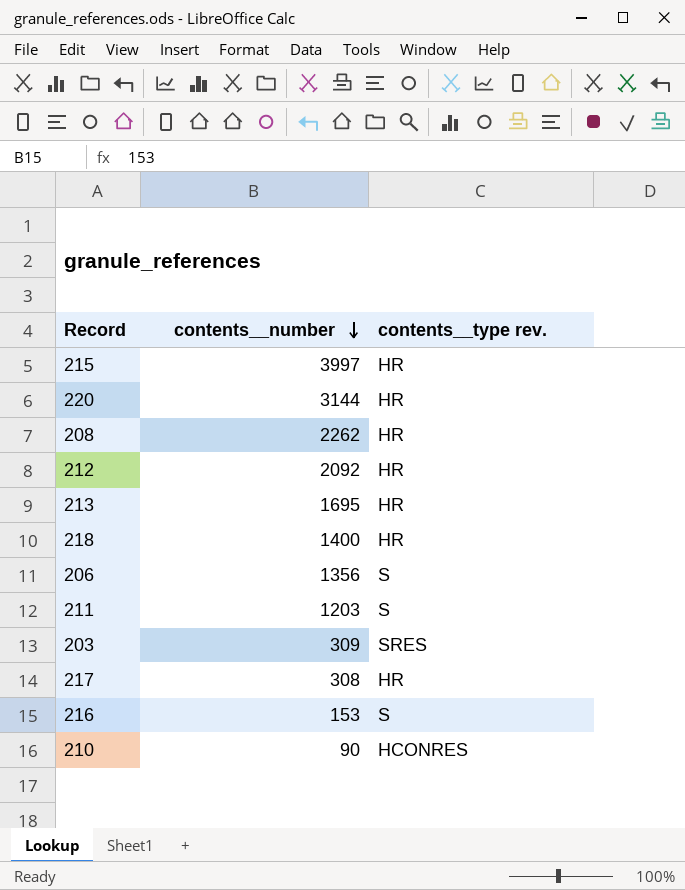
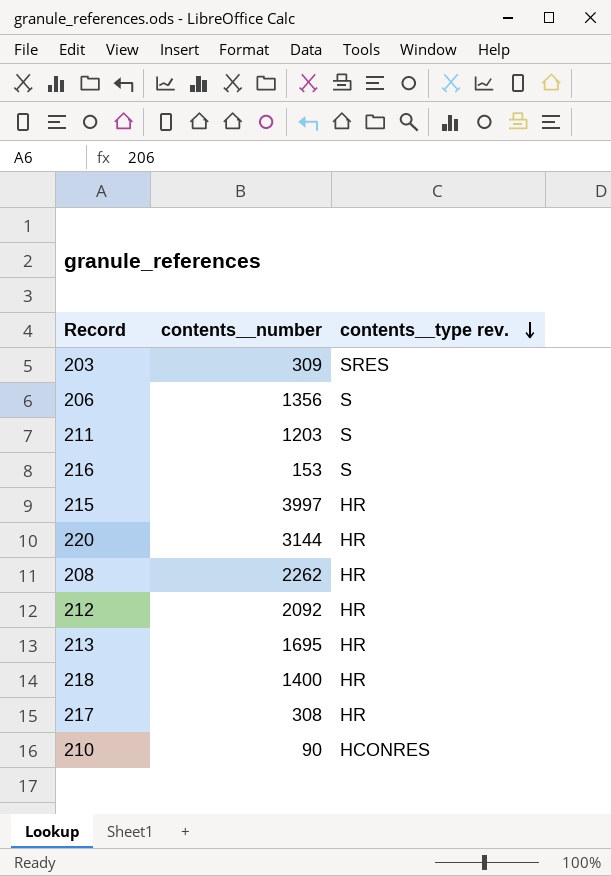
row order: contents__number descending -> contents__type rev. descending

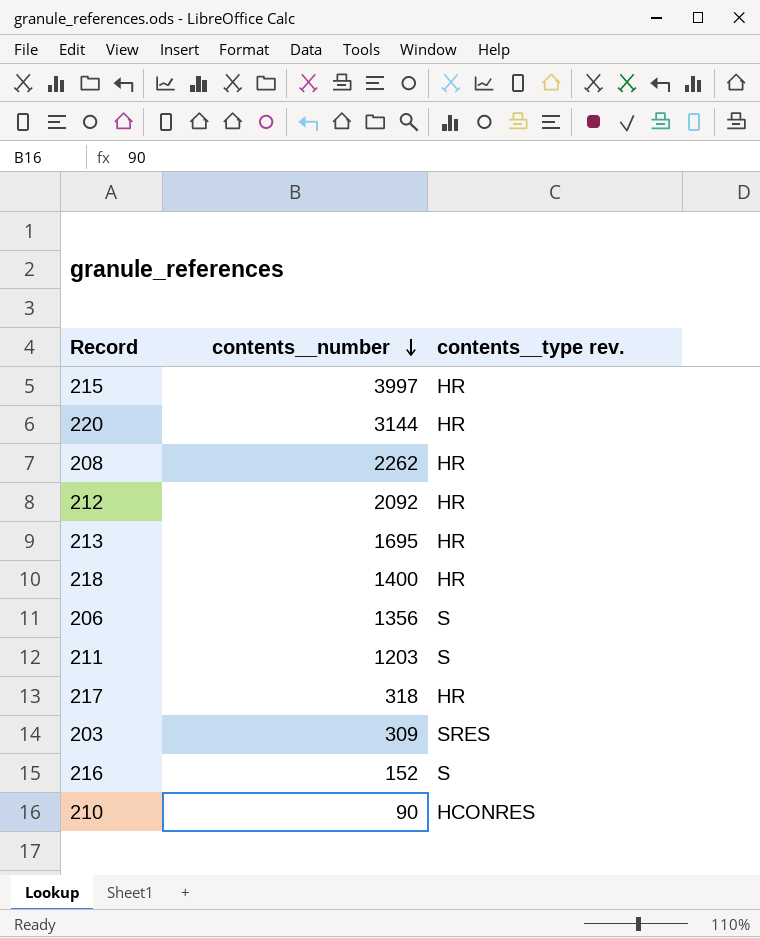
row order: contents__type rev. descending -> contents__number descending
217 | contents__number: 308 -> 318
216 | contents__number: 153 -> 152

